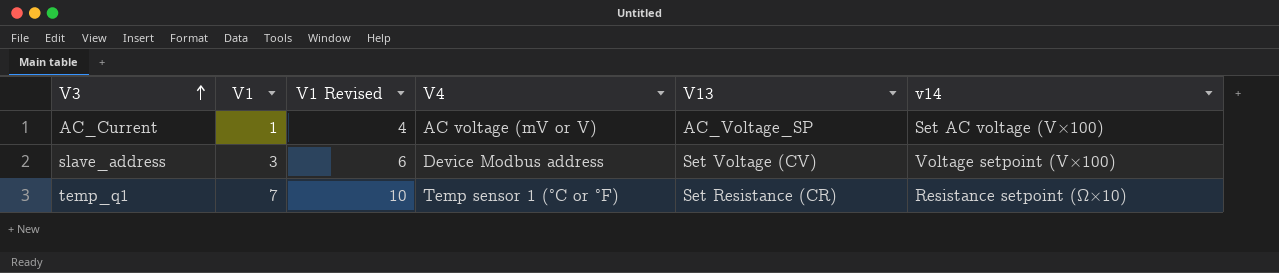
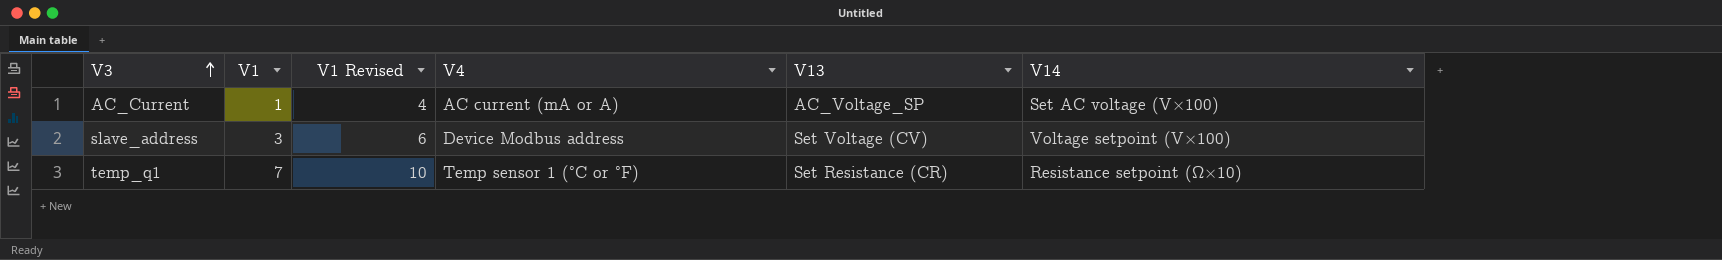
column name: v14 -> V14
AC_Current | V4: AC voltage (mV or V) -> AC current (mA or A)

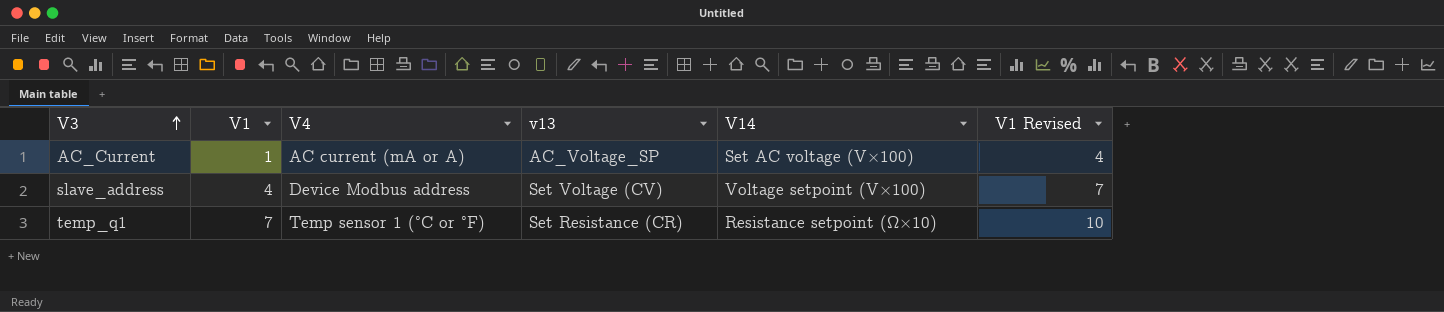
column name: V13 -> v13
column V1 Revised | position: 3 -> 6
slave_address | V1: 3 -> 4
slave_address | V1 Revised: 6 -> 7

